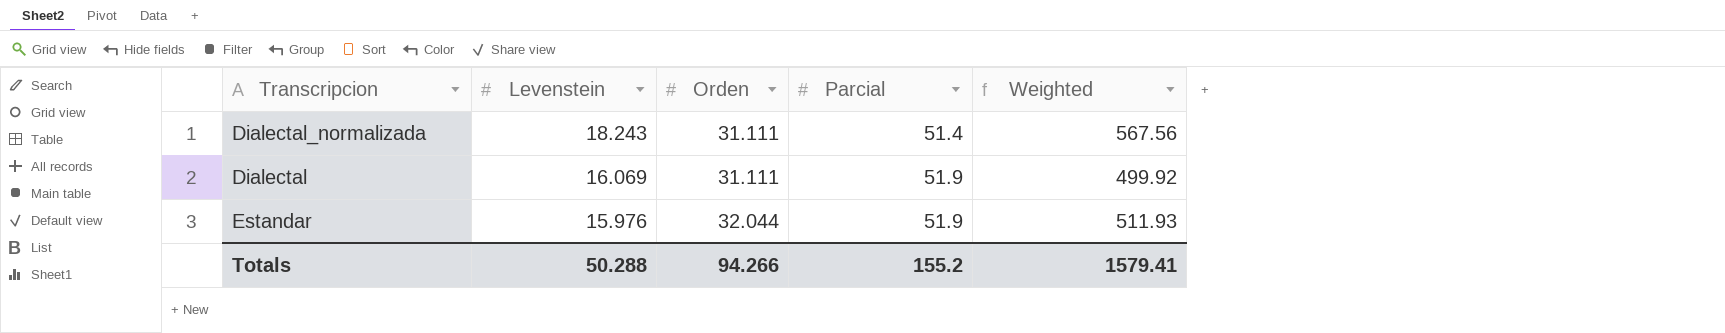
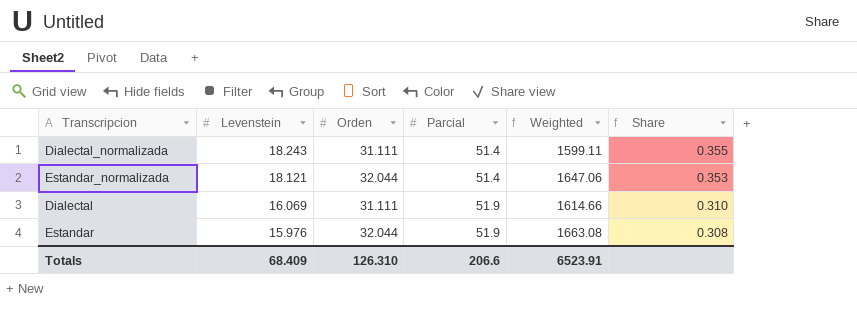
column Weighted | formula: [Levenstein] * [Orden] -> [Orden] * [Parcial]
column Share | formula: none -> [Levenstein] / [Parcial]
row Estandar_normalizada: none -> 18.121 | 32.044 | 51.4 | 1647.06 | 0.353
Totals | Levenstein: 50.288 -> 68.409
Totals | Orden: 94.266 -> 126.310
Totals | Parcial: 155.2 -> 206.6
Totals | Weighted: 1579.41 -> 6523.91

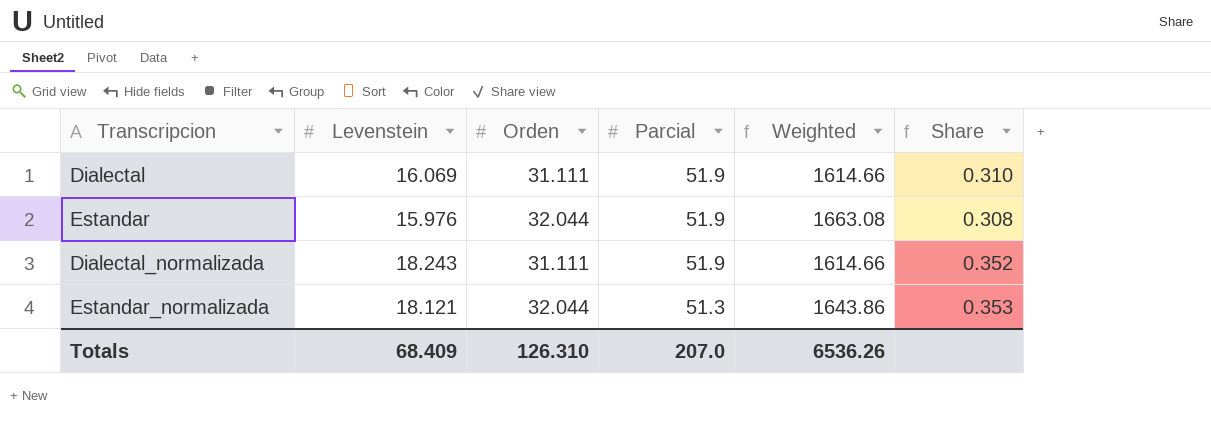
row order: Levenstein descending -> Parcial descending
Dialectal_normalizada | Parcial: 51.4 -> 51.9
Dialectal_normalizada | Weighted: 1599.11 -> 1614.66
Dialectal_normalizada | Share: 0.355 -> 0.352
Estandar_normalizada | Parcial: 51.4 -> 51.3
Estandar_normalizada | Weighted: 1647.06 -> 1643.86
Totals | Parcial: 206.6 -> 207.0
Totals | Weighted: 6523.91 -> 6536.26

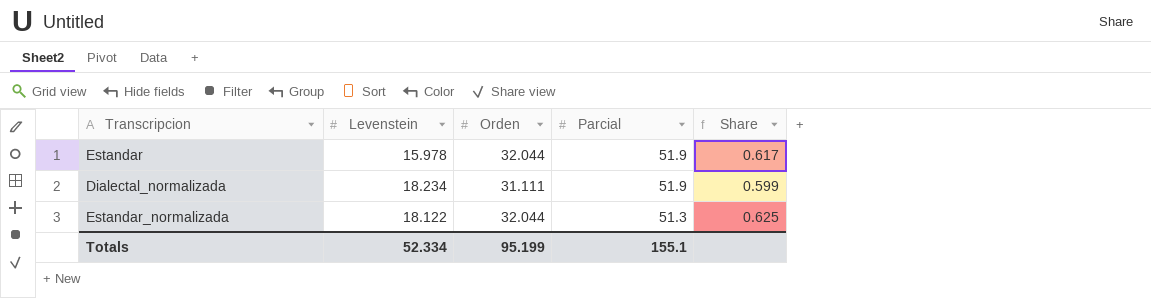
column Weighted | formula: [Orden] * [Parcial] -> none
column Share | formula: [Levenstein] / [Parcial] -> [Orden] / [Parcial]
row Dialectal: 16.069 | 31.111 | 51.9 | 1614.66 | 0.310 -> none
Estandar | Levenstein: 15.976 -> 15.978
Dialectal_normalizada | Levenstein: 18.243 -> 18.234
Estandar_normalizada | Levenstein: 18.121 -> 18.122
Totals | Levenstein: 68.409 -> 52.334
Totals | Orden: 126.310 -> 95.199
Totals | Parcial: 207.0 -> 155.1

